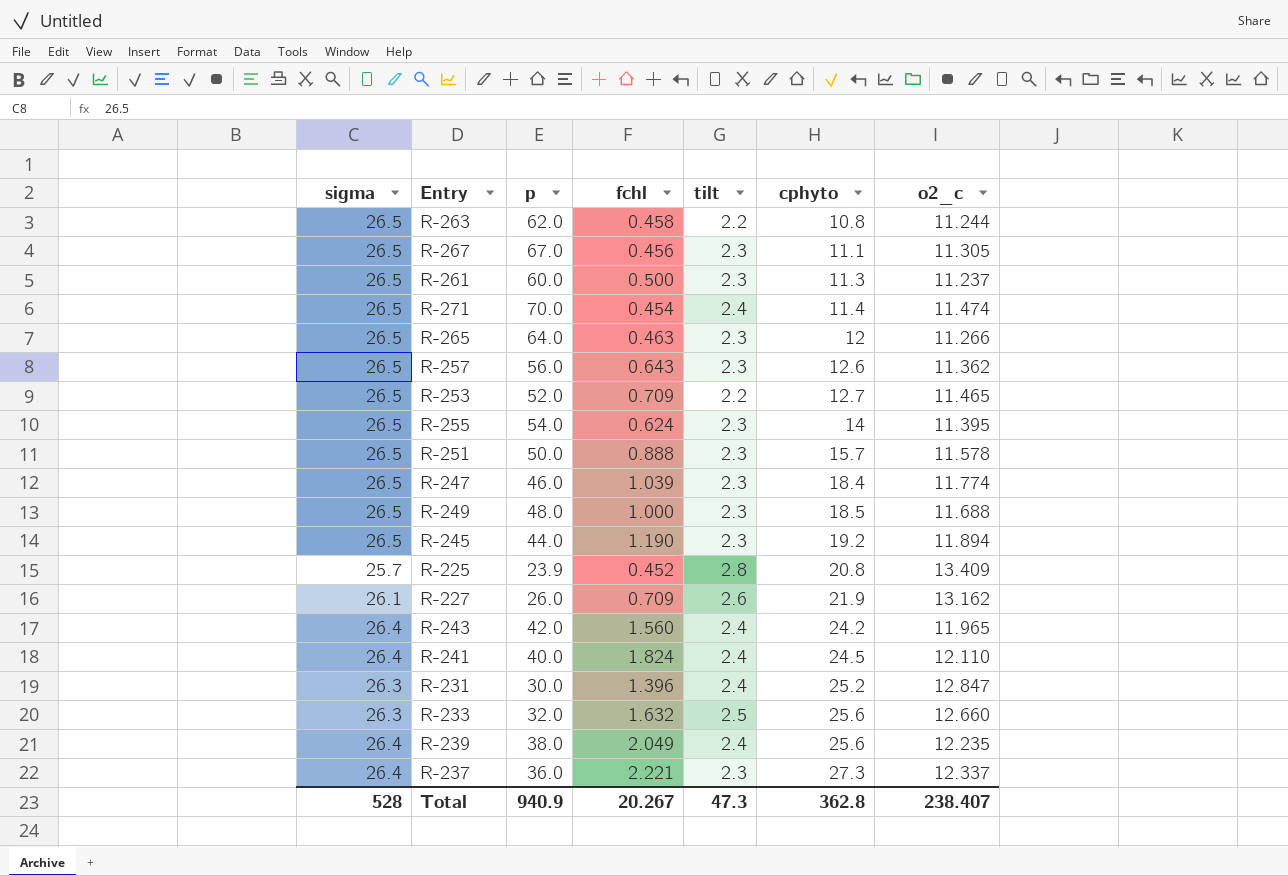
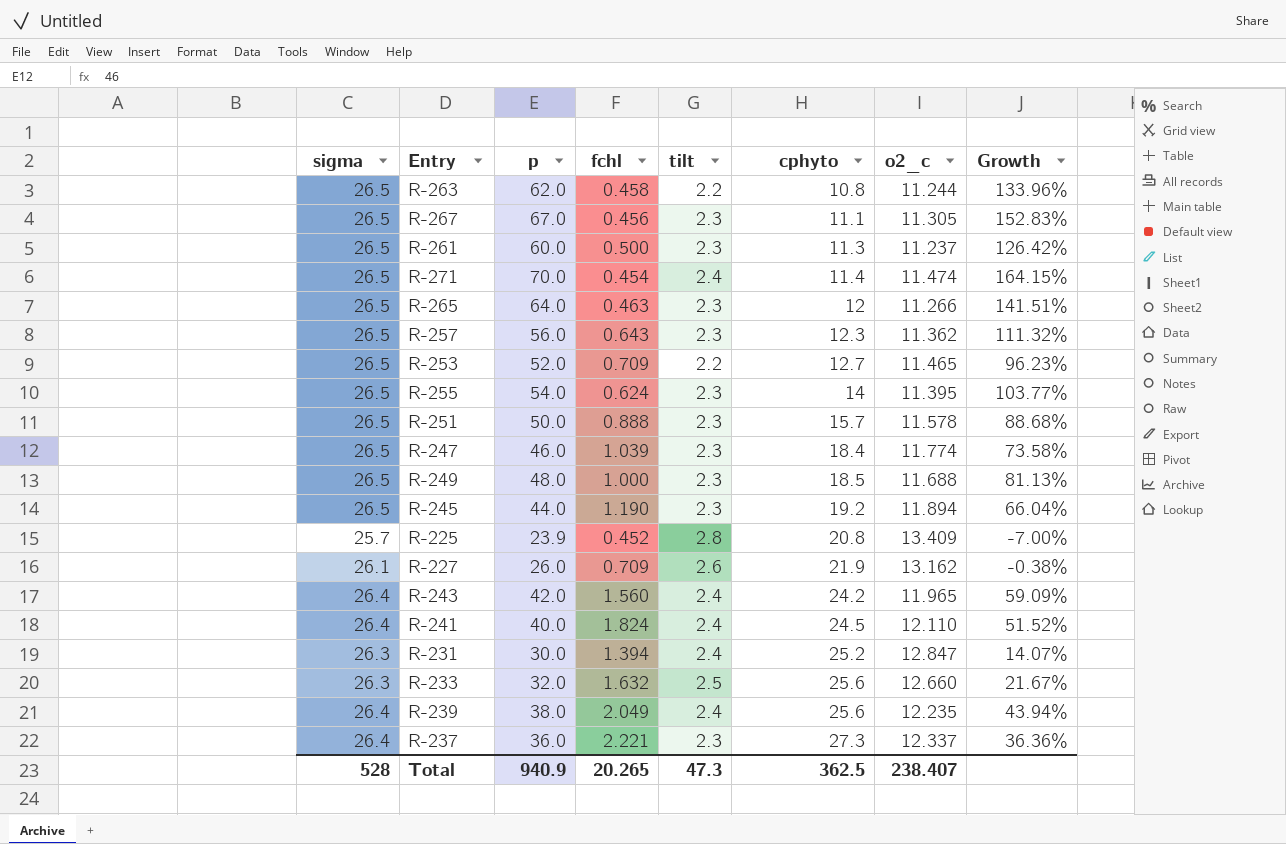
column Growth | formula: none -> ([p] - [sigma]) / [sigma]
R-257 | cphyto: 12.6 -> 12.3
R-231 | fchl: 1.396 -> 1.394
Total | fchl: 20.267 -> 20.265
Total | cphyto: 362.8 -> 362.5

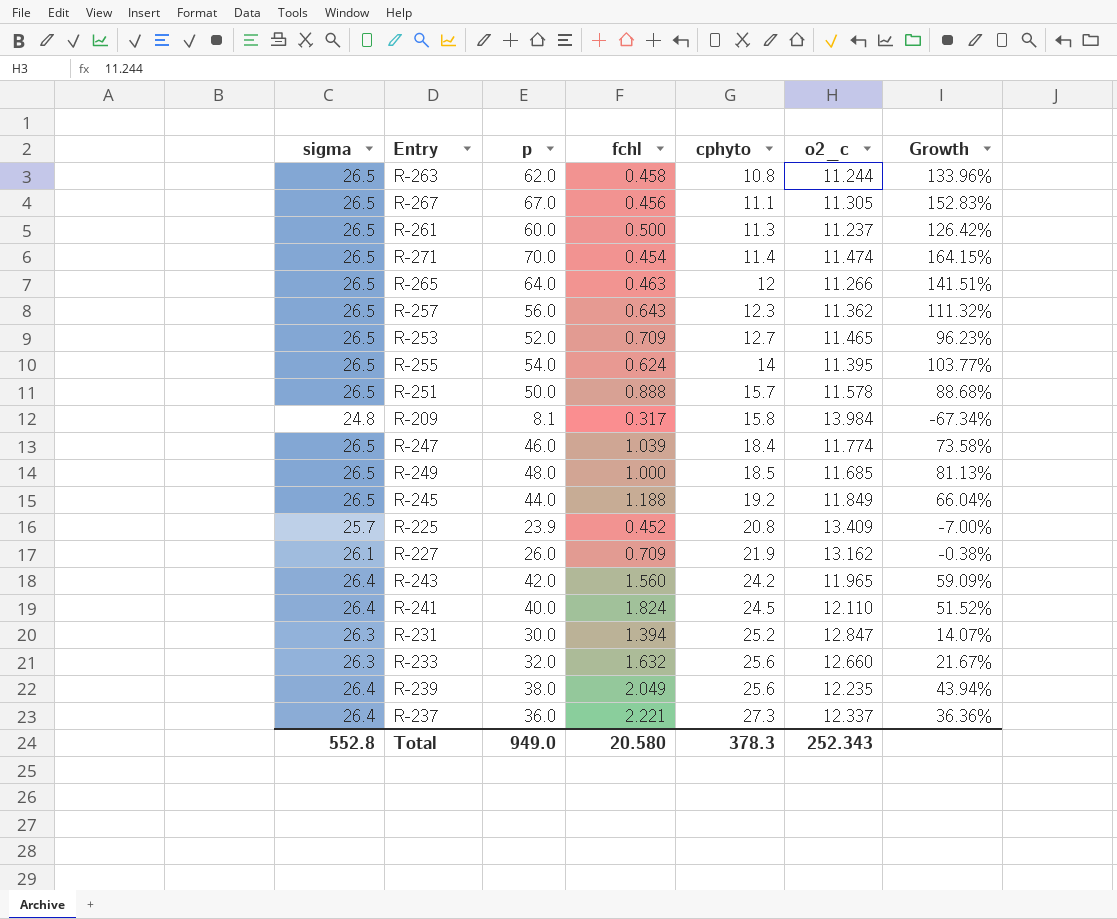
column tilt | position: 5 -> none
row R-209: none -> 24.8 | 8.1 | 0.317 | 15.8 | 13.984 | -67.34%
R-249 | o2_c: 11.688 -> 11.685
R-245 | fchl: 1.190 -> 1.188
R-245 | o2_c: 11.894 -> 11.849
Total | sigma: 528 -> 552.8
Total | p: 940.9 -> 949.0
Total | fchl: 20.265 -> 20.580
Total | cphyto: 362.5 -> 378.3
Total | o2_c: 238.407 -> 252.343

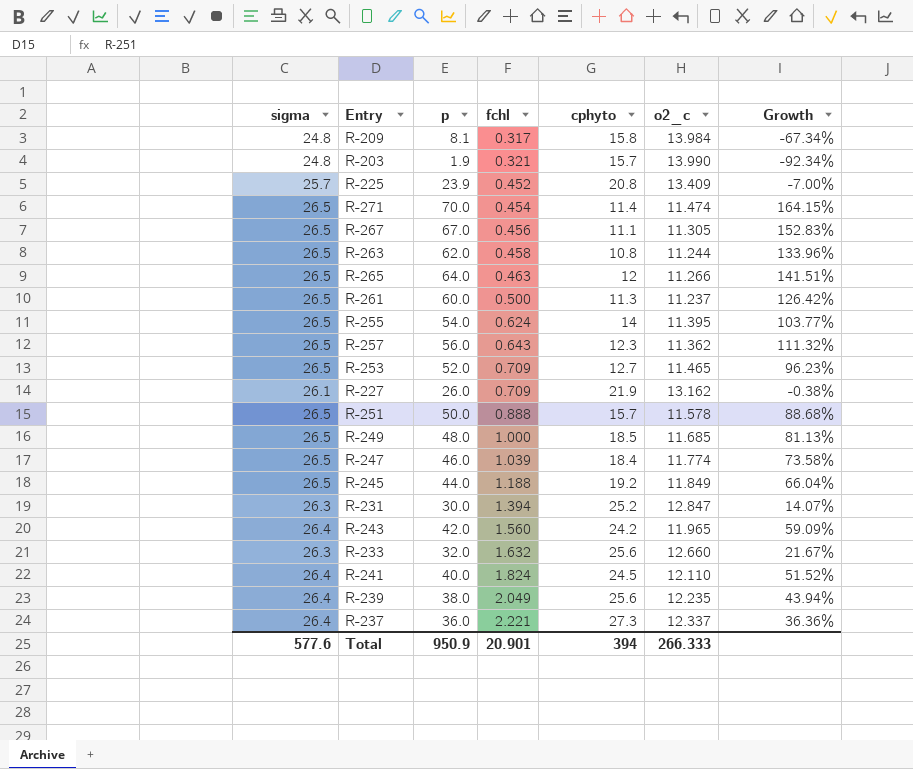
row order: cphyto ascending -> fchl ascending
row R-203: none -> 24.8 | 1.9 | 0.321 | 15.7 | 13.990 | -92.34%
Total | sigma: 552.8 -> 577.6
Total | p: 949.0 -> 950.9
Total | fchl: 20.580 -> 20.901
Total | cphyto: 378.3 -> 394
Total | o2_c: 252.343 -> 266.333

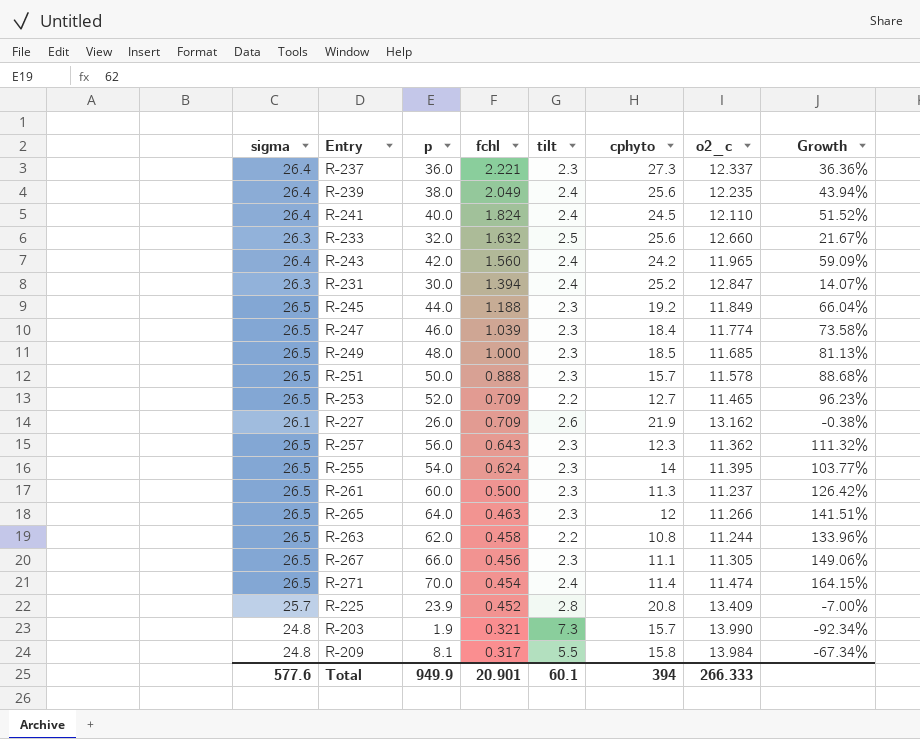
row order: fchl ascending -> fchl descending
column tilt | position: none -> 5
R-267 | p: 67.0 -> 66.0
R-267 | Growth: 152.83% -> 149.06%
Total | p: 950.9 -> 949.9

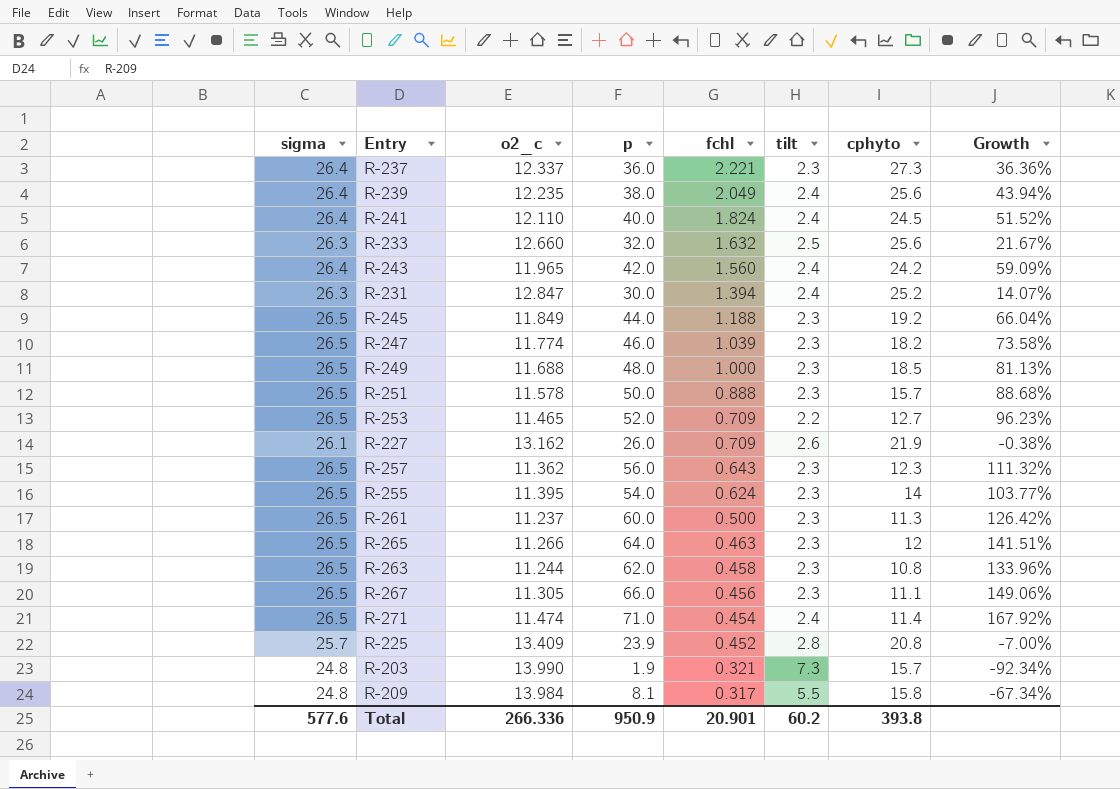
column o2_c | position: 7 -> 3
R-247 | cphyto: 18.4 -> 18.2
R-249 | o2_c: 11.685 -> 11.688
R-263 | tilt: 2.2 -> 2.3
R-271 | p: 70.0 -> 71.0
R-271 | Growth: 164.15% -> 167.92%
Total | o2_c: 266.333 -> 266.336
Total | p: 949.9 -> 950.9
Total | tilt: 60.1 -> 60.2
Total | cphyto: 394 -> 393.8

